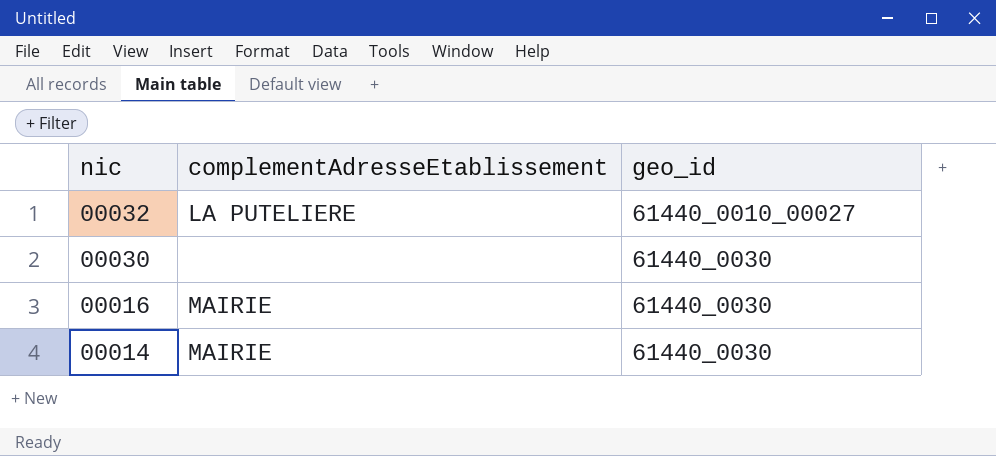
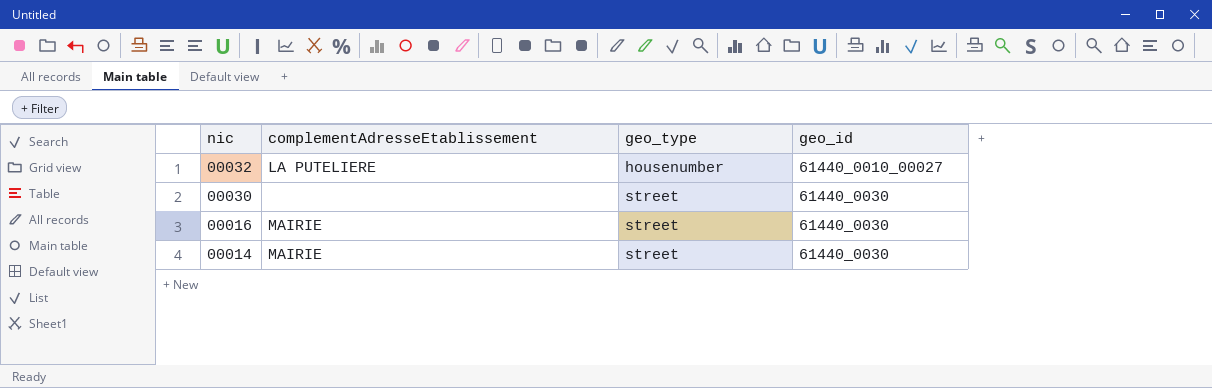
column geo_type | position: none -> 3

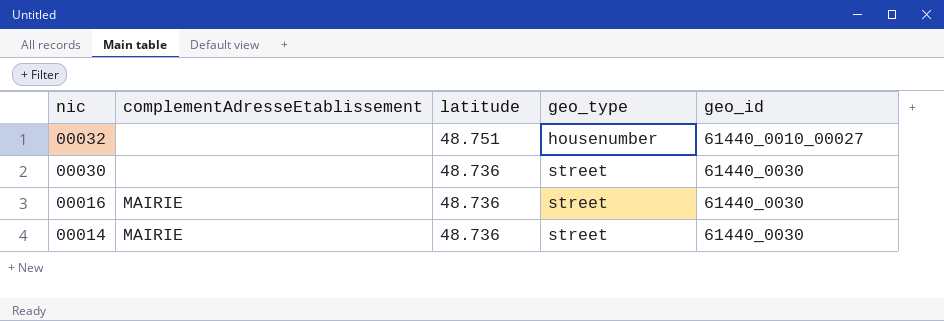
column latitude | position: none -> 3
00032 | complementAdresseEtablissement: LA PUTELIERE -> none

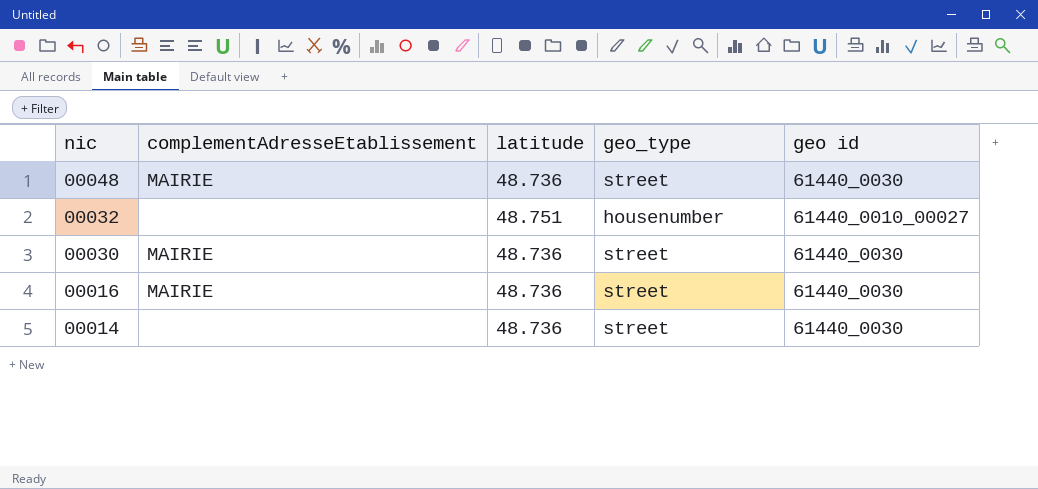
column name: geo_id -> geo id
row 00048: none -> MAIRIE | 48.736 | street | 61440_0030
00030 | complementAdresseEtablissement: none -> MAIRIE
00014 | complementAdresseEtablissement: MAIRIE -> none

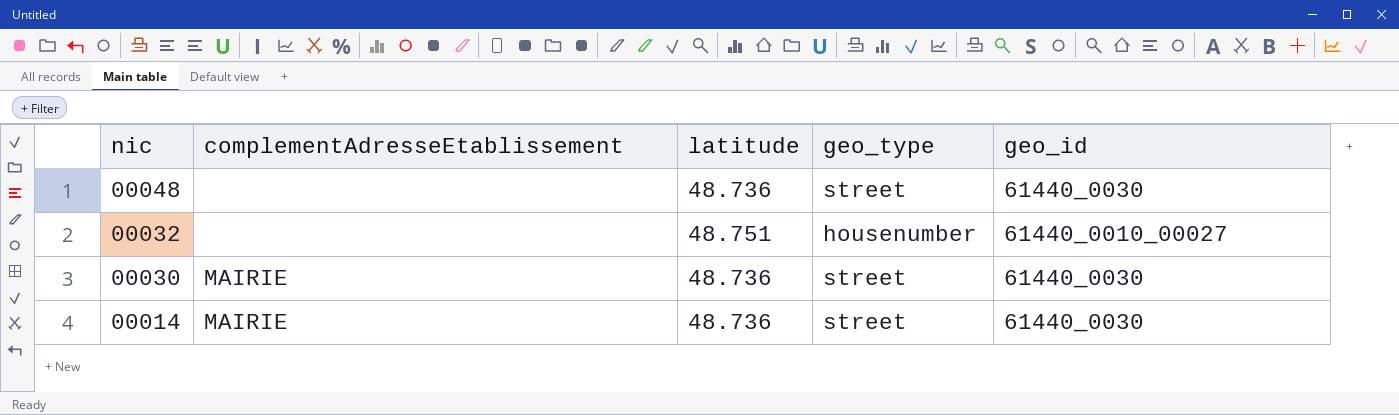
column name: geo id -> geo_id
row 00016: MAIRIE | 48.736 | street | 61440_0030 -> none
00048 | complementAdresseEtablissement: MAIRIE -> none
00014 | complementAdresseEtablissement: none -> MAIRIE

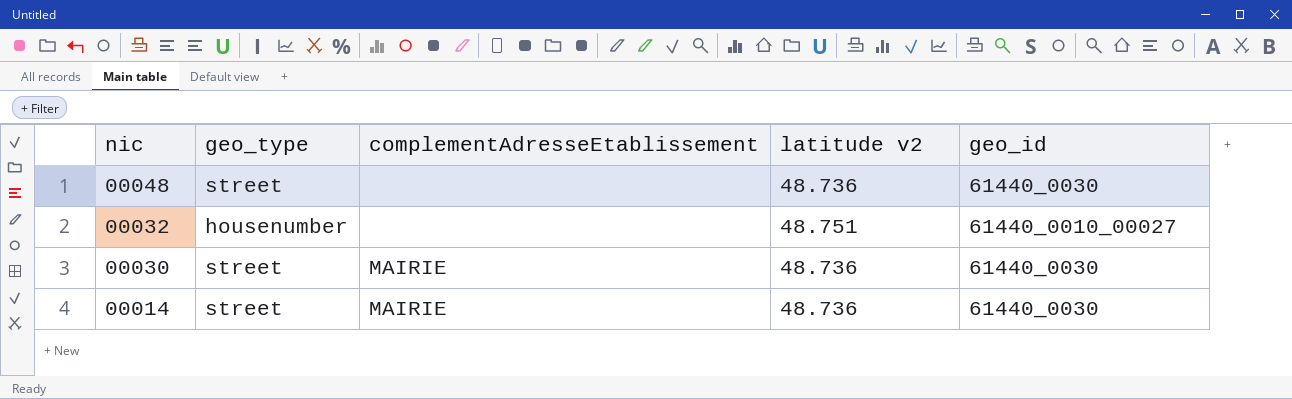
column geo_type | position: 4 -> 2
column name: latitude -> latitude v2

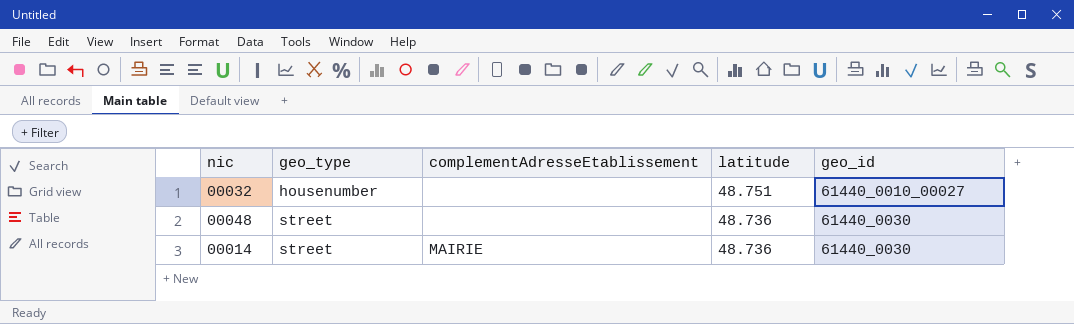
row order: nic descending -> geo_type ascending
column name: latitude v2 -> latitude
row 00030: street | MAIRIE | 48.736 | 61440_0030 -> none

